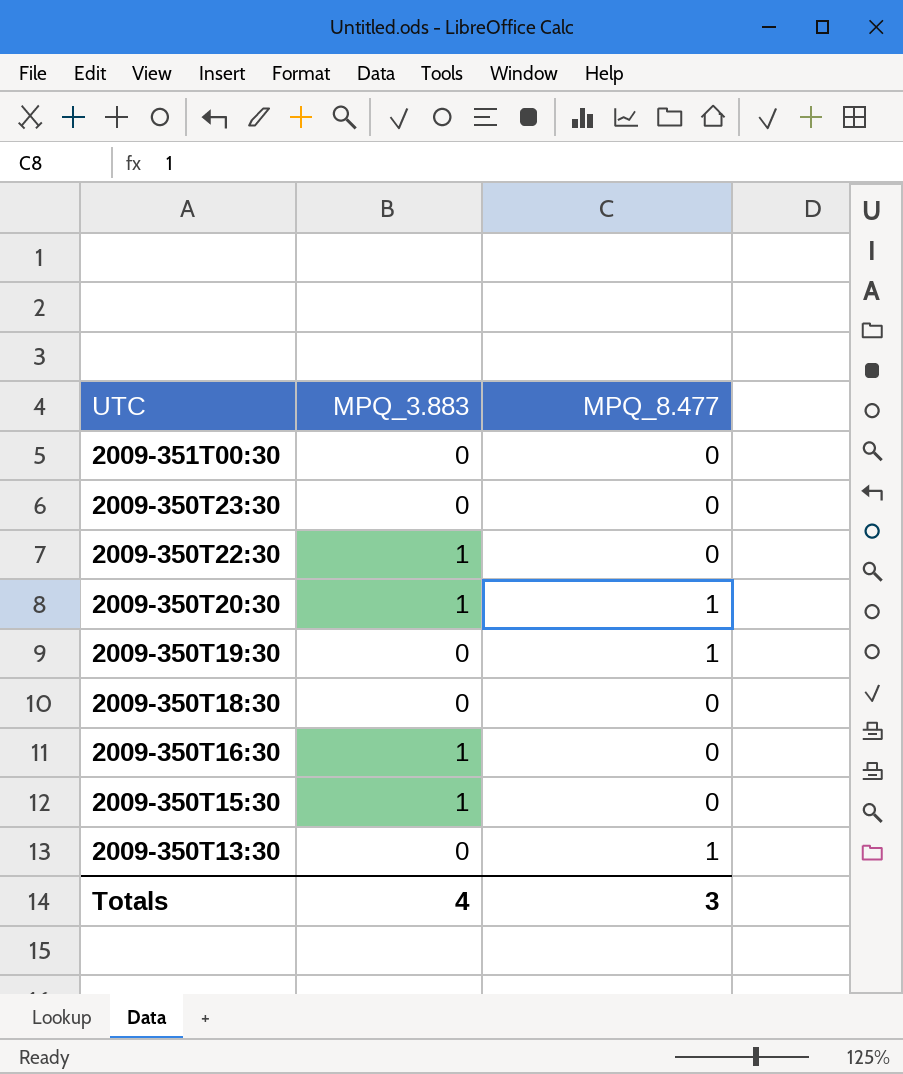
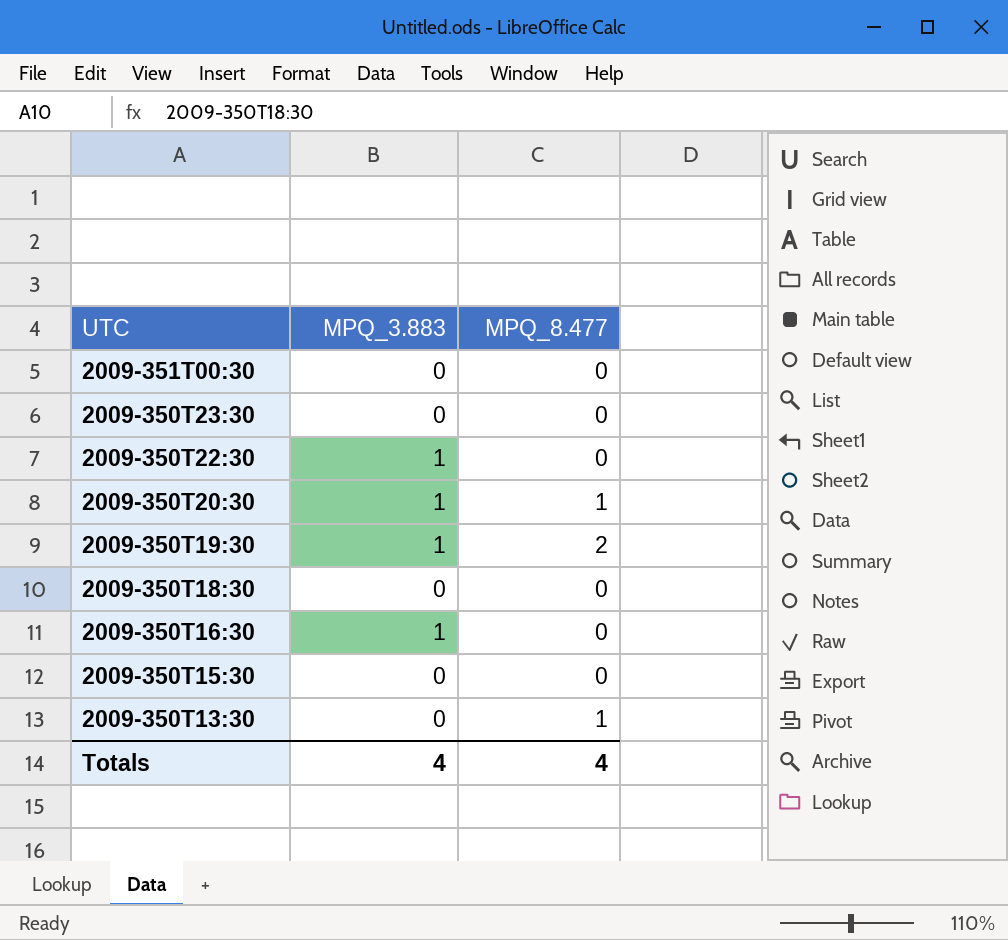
2009-350T19:30 | MPQ_3.883: 0 -> 1
2009-350T19:30 | MPQ_8.477: 1 -> 2
2009-350T15:30 | MPQ_3.883: 1 -> 0
Totals | MPQ_8.477: 3 -> 4

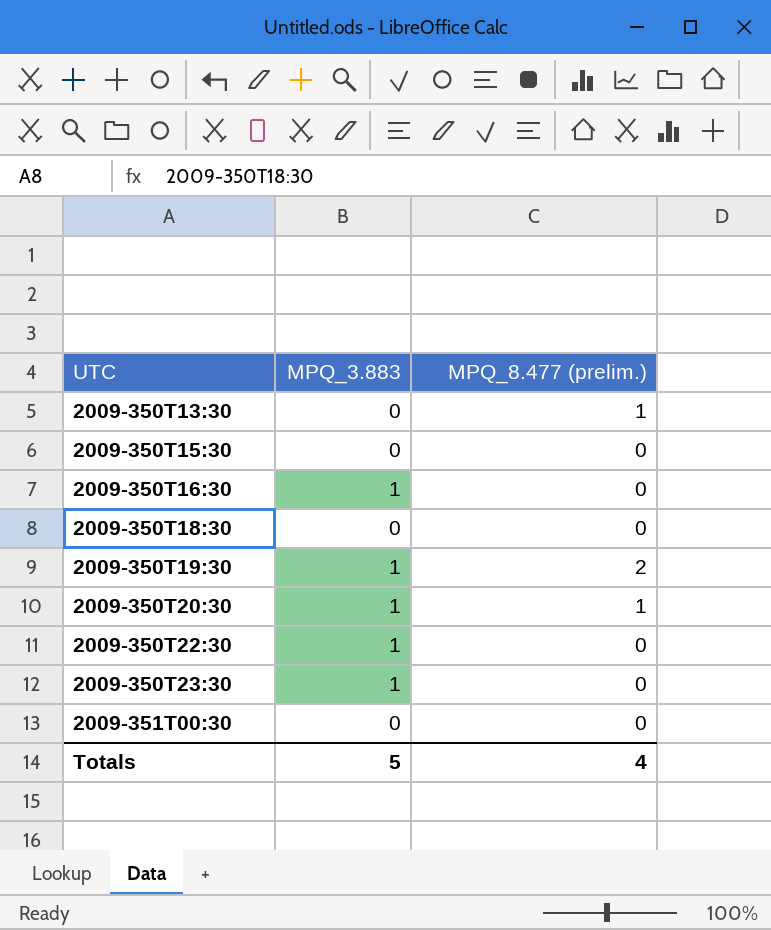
row order: UTC descending -> UTC ascending
column name: MPQ_8.477 -> MPQ_8.477 (prelim.)
2009-350T23:30 | MPQ_3.883: 0 -> 1
Totals | MPQ_3.883: 4 -> 5

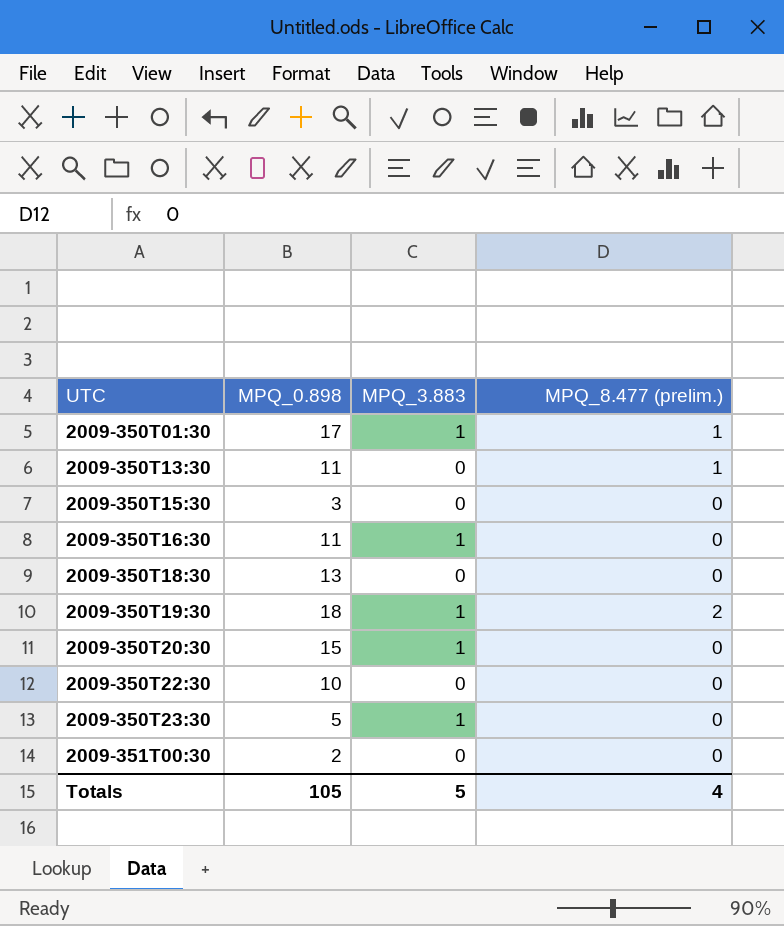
column MPQ_0.898 | position: none -> 2
row 2009-350T01:30: none -> 17 | 1 | 1
2009-350T20:30 | MPQ_8.477 (prelim.): 1 -> 0
2009-350T22:30 | MPQ_3.883: 1 -> 0

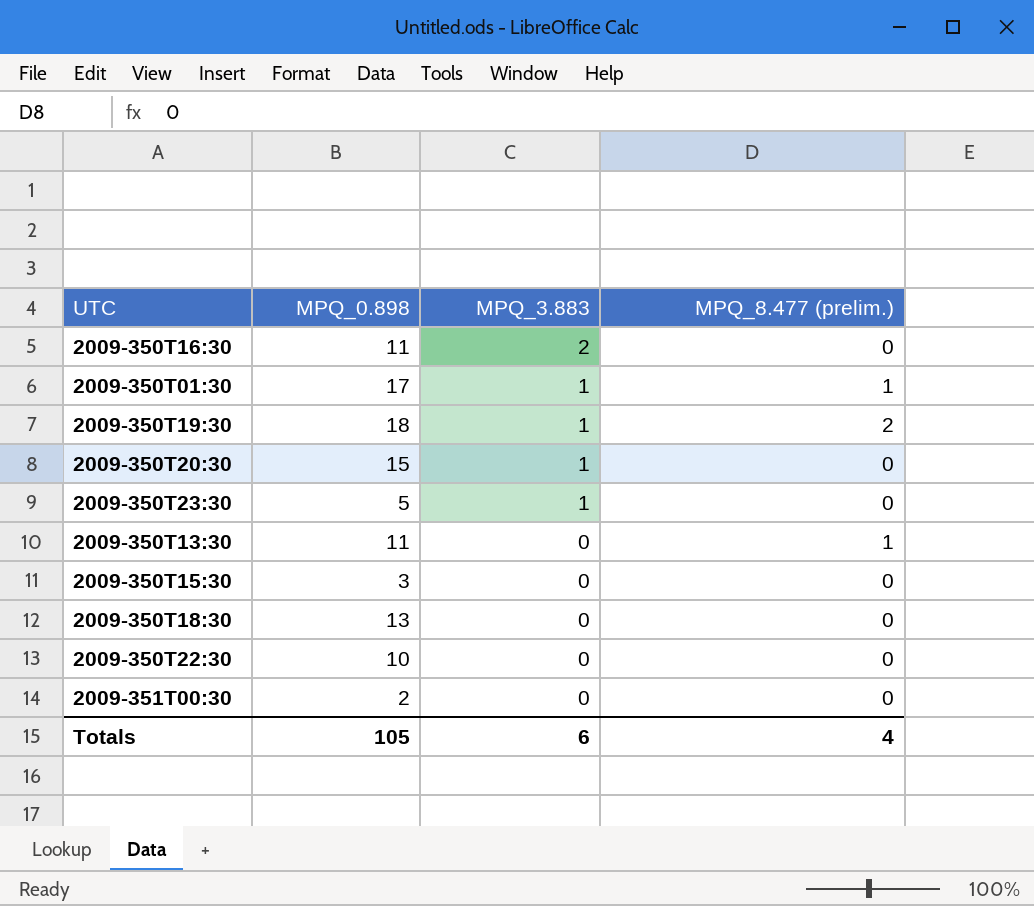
row order: UTC ascending -> MPQ_3.883 descending
2009-350T16:30 | MPQ_3.883: 1 -> 2
Totals | MPQ_3.883: 5 -> 6

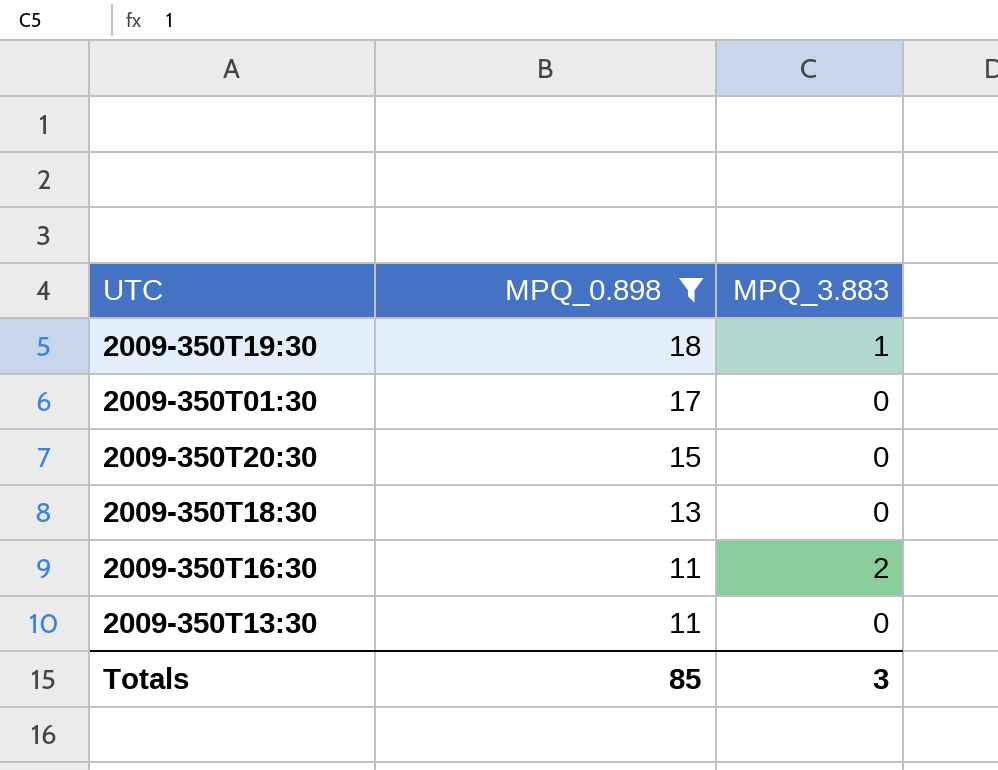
filter: none -> MPQ_0.898 >= 11
row order: MPQ_3.883 descending -> MPQ_0.898 descending
column MPQ_8.477 (prelim.) | position: 4 -> none
2009-350T01:30 | MPQ_3.883: 1 -> 0
2009-350T20:30 | MPQ_3.883: 1 -> 0
Totals | MPQ_0.898: 105 -> 85
Totals | MPQ_3.883: 6 -> 3

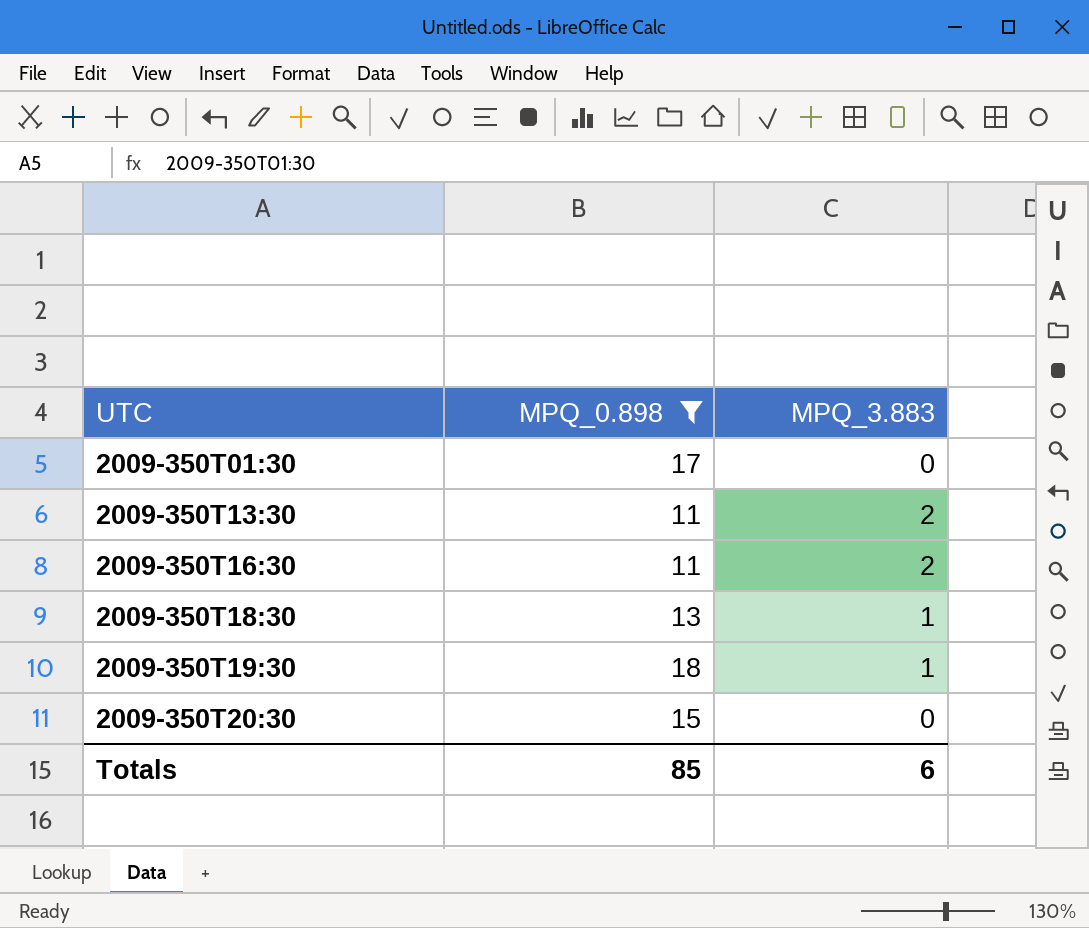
row order: MPQ_0.898 descending -> UTC ascending
2009-350T13:30 | MPQ_3.883: 0 -> 2
2009-350T18:30 | MPQ_3.883: 0 -> 1
Totals | MPQ_3.883: 3 -> 6

